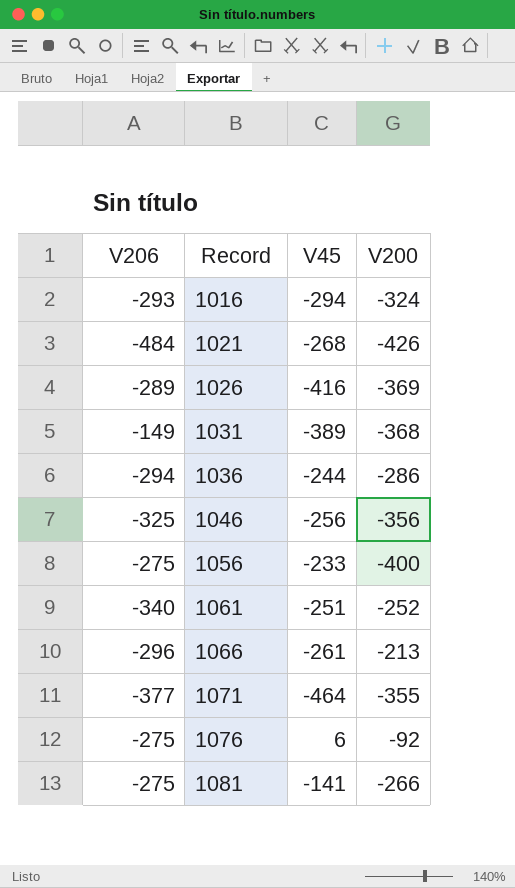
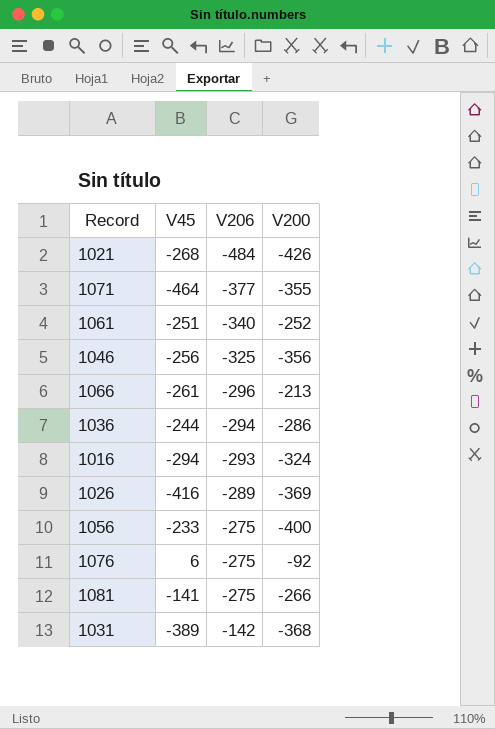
row order: Record ascending -> V206 ascending
column V206 | position: 1 -> 3
1031 | V206: -149 -> -142

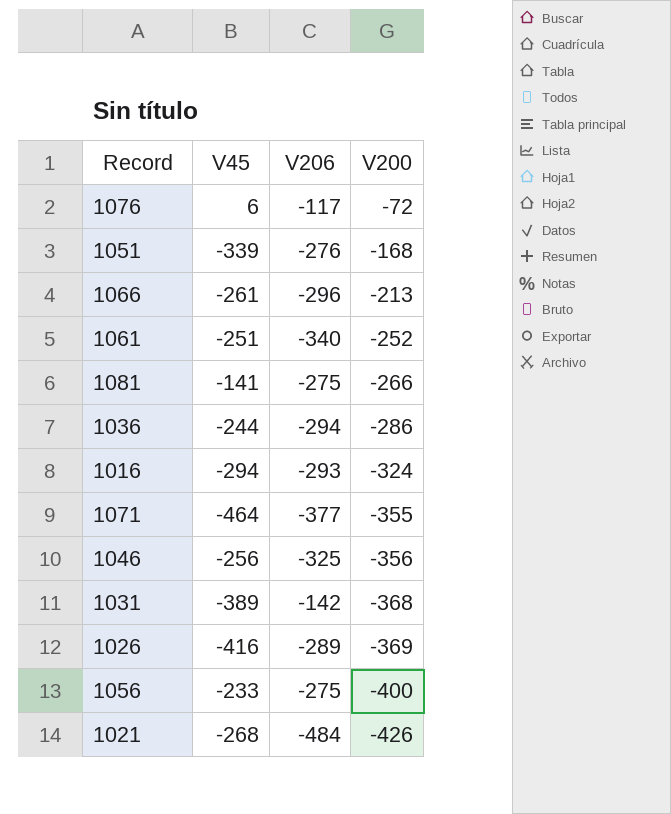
row order: V206 ascending -> V200 descending
1076 | V206: -275 -> -117
1076 | V200: -92 -> -72
row 1051: none -> -339 | -276 | -168

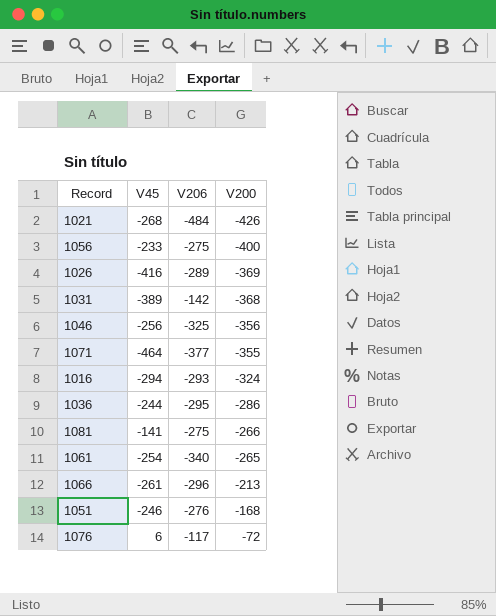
row order: V200 descending -> V200 ascending
1036 | V206: -294 -> -295
1061 | V45: -251 -> -254
1061 | V200: -252 -> -265
1051 | V45: -339 -> -246

